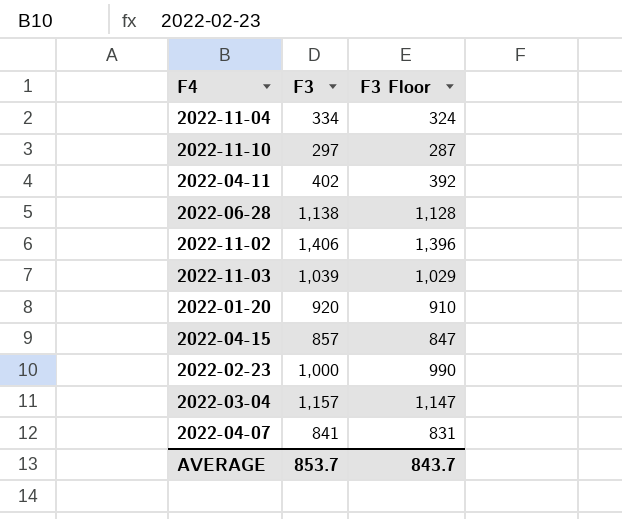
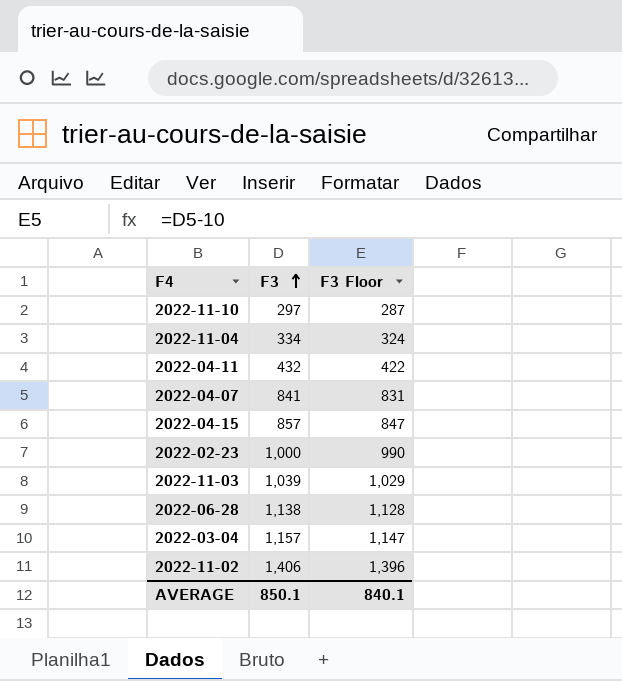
row order: none -> F3 ascending
row 2022-01-20: 920 | 910 -> none
2022-04-11 | F3: 402 -> 432
2022-04-11 | F3 Floor: 392 -> 422
AVERAGE | F3: 853.7 -> 850.1
AVERAGE | F3 Floor: 843.7 -> 840.1

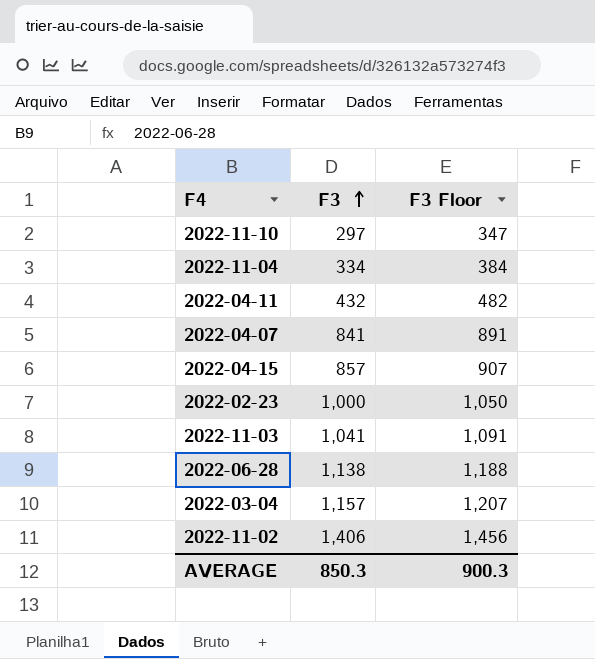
column F3 Floor | formula: [F3] - 10 -> [F3] + 50
2022-11-03 | F3: 1,039 -> 1,041
AVERAGE | F3: 850.1 -> 850.3
AVERAGE | F3 Floor: 840.1 -> 900.3

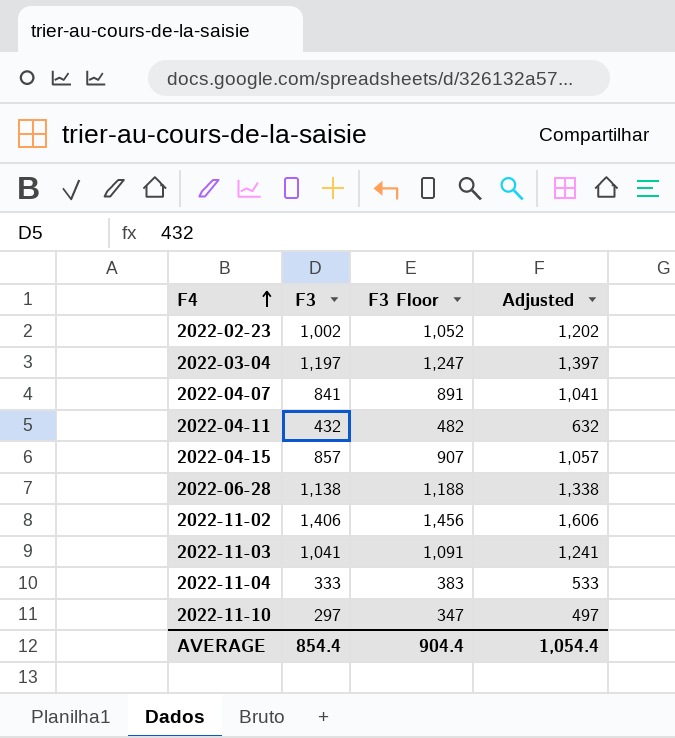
row order: F3 ascending -> F4 ascending
column Adjusted | formula: none -> [F3] + 200
2022-02-23 | F3: 1,000 -> 1,002
2022-02-23 | F3 Floor: 1,050 -> 1,052
2022-03-04 | F3: 1,157 -> 1,197
2022-03-04 | F3 Floor: 1,207 -> 1,247
2022-11-04 | F3: 334 -> 333
2022-11-04 | F3 Floor: 384 -> 383
AVERAGE | F3: 850.3 -> 854.4
AVERAGE | F3 Floor: 900.3 -> 904.4

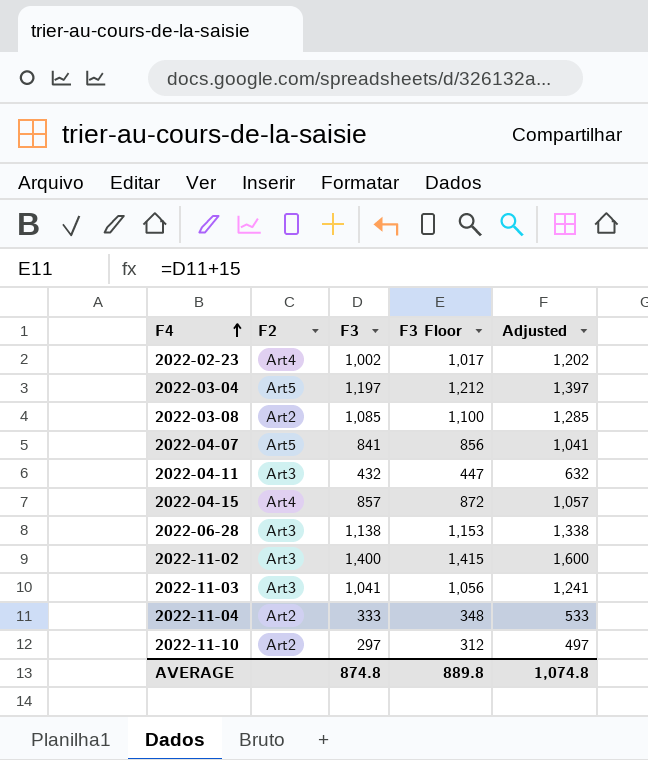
column F2 | position: none -> 2
column F3 Floor | formula: [F3] + 50 -> [F3] + 15
row 2022-03-08: none -> Art2 | 1,085 | 1,100 | 1,285
2022-11-02 | F3: 1,406 -> 1,400
2022-11-02 | Adjusted: 1,606 -> 1,600
AVERAGE | F3: 854.4 -> 874.8
AVERAGE | F3 Floor: 904.4 -> 889.8
AVERAGE | Adjusted: 1,054.4 -> 1,074.8

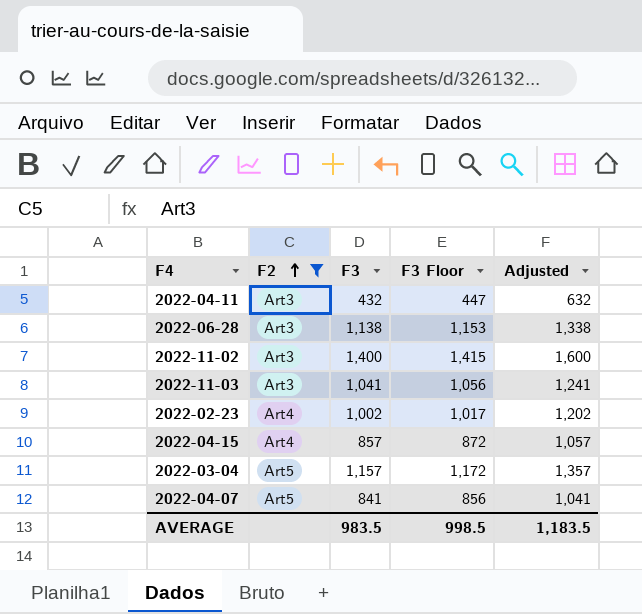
filter: none -> F2 != Art2
row order: F4 ascending -> F2 ascending
2022-03-04 | F3: 1,197 -> 1,157
2022-03-04 | F3 Floor: 1,212 -> 1,172
2022-03-04 | Adjusted: 1,397 -> 1,357
AVERAGE | F3: 874.8 -> 983.5
AVERAGE | F3 Floor: 889.8 -> 998.5
AVERAGE | Adjusted: 1,074.8 -> 1,183.5

